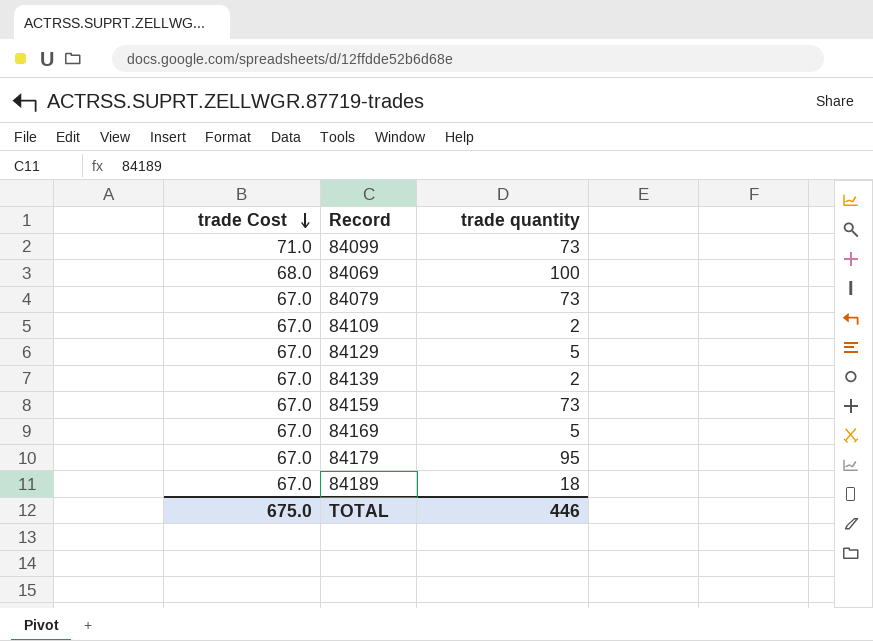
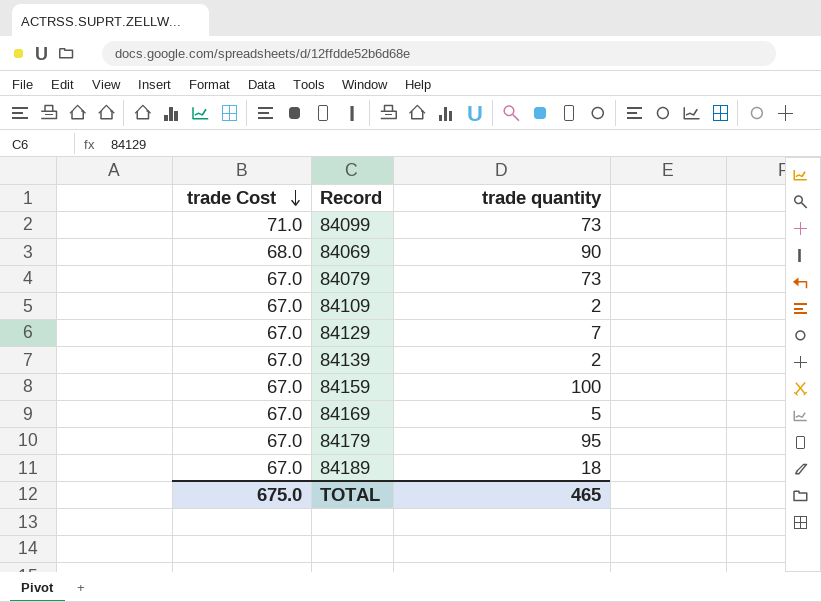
84069 | trade quantity: 100 -> 90
84129 | trade quantity: 5 -> 7
84159 | trade quantity: 73 -> 100
TOTAL | trade quantity: 446 -> 465

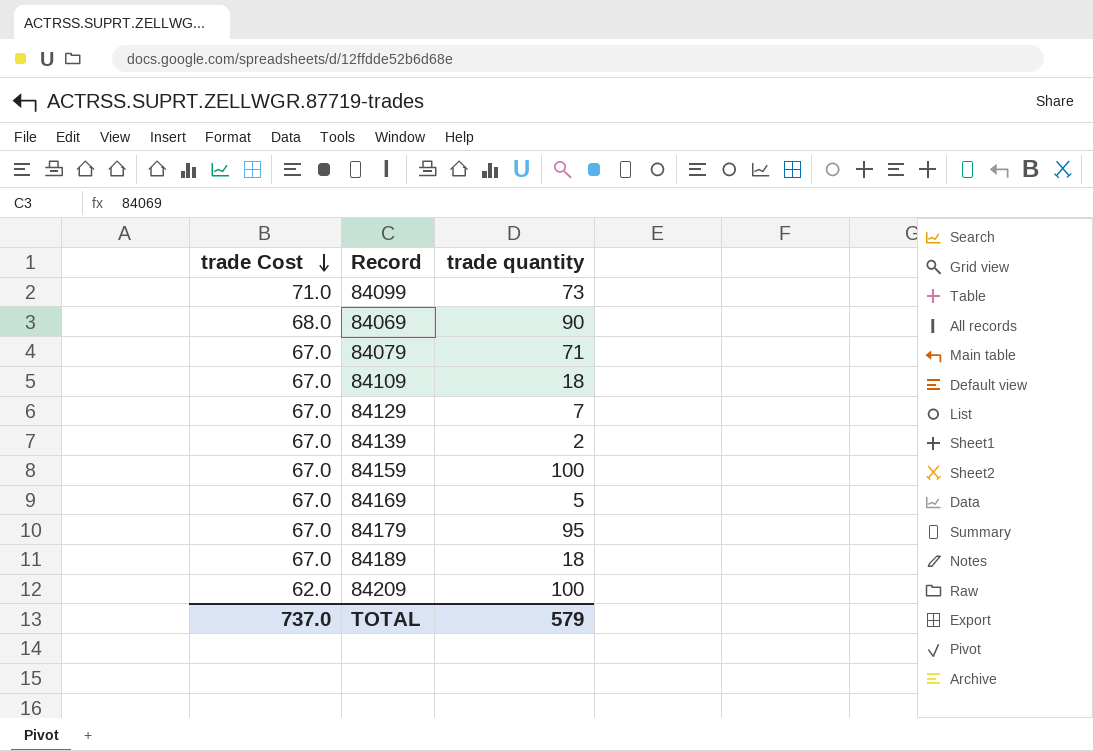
84079 | trade quantity: 73 -> 71
84109 | trade quantity: 2 -> 18
row 84209: none -> 62.0 | 100
TOTAL | trade Cost: 675.0 -> 737.0
TOTAL | trade quantity: 465 -> 579

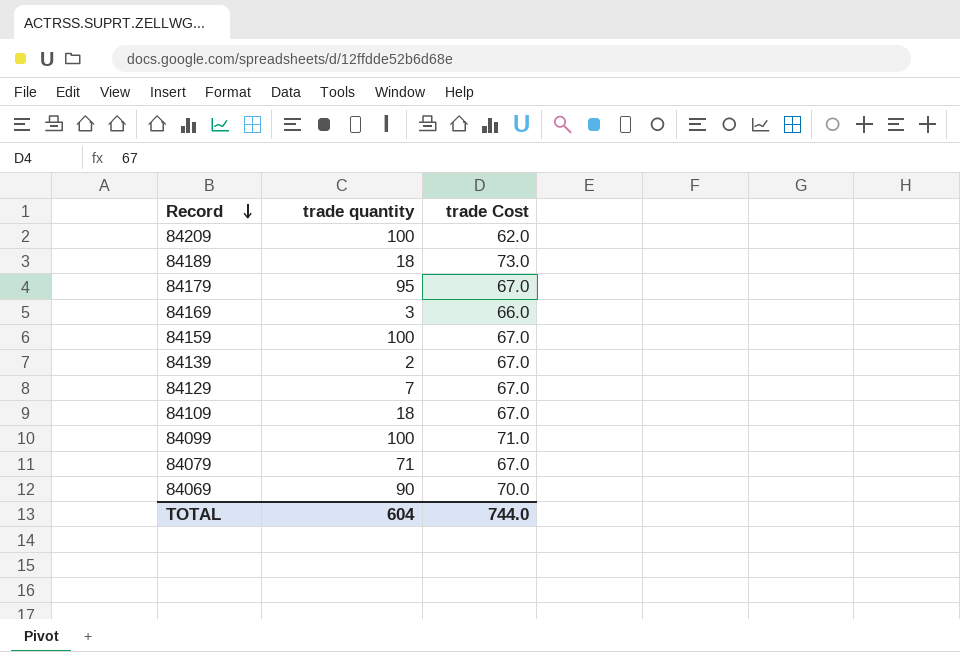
row order: trade Cost descending -> Record descending
column trade Cost | position: 1 -> 3
84189 | trade Cost: 67.0 -> 73.0
84169 | trade quantity: 5 -> 3
84169 | trade Cost: 67.0 -> 66.0
84099 | trade quantity: 73 -> 100
84069 | trade Cost: 68.0 -> 70.0
TOTAL | trade quantity: 579 -> 604
TOTAL | trade Cost: 737.0 -> 744.0

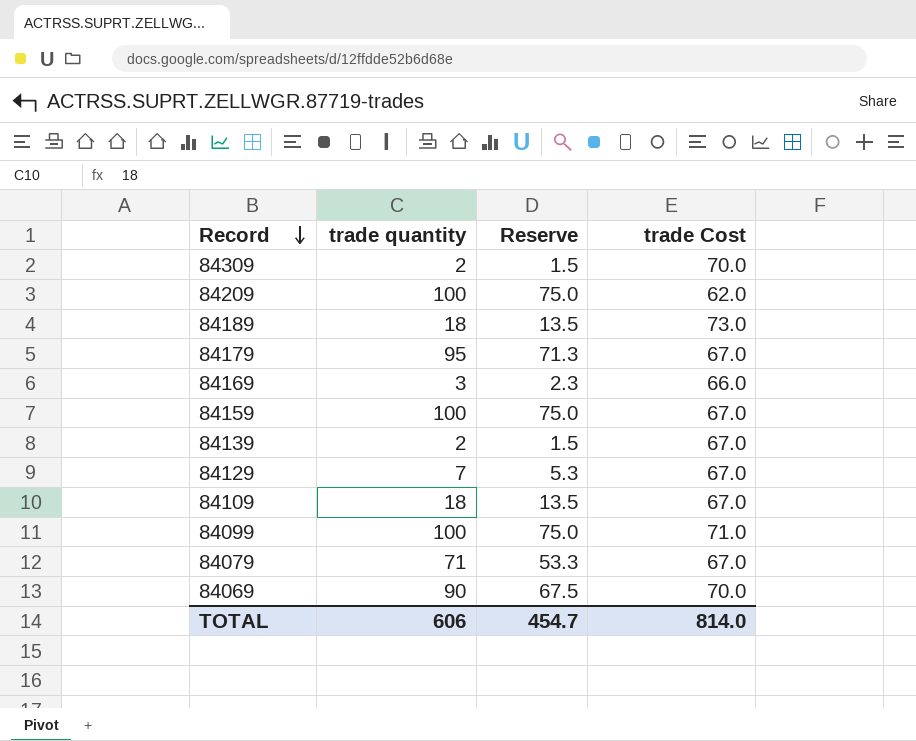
column Reserve | formula: none -> [trade quantity] * 0.75
row 84309: none -> 2 | 1.5 | 70.0
TOTAL | trade quantity: 604 -> 606
TOTAL | trade Cost: 744.0 -> 814.0

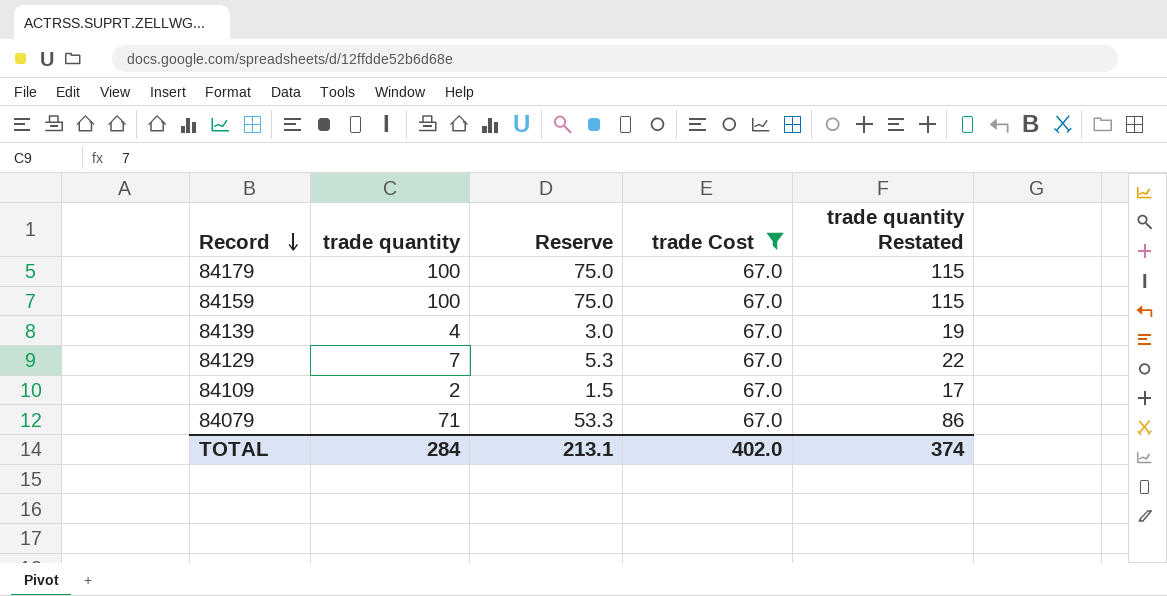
filter: none -> trade Cost = 67.0
column trade quantity Restated | formula: none -> [trade quantity] + 15
84179 | trade quantity: 95 -> 100
84179 | Reserve: 71.3 -> 75.0
84139 | trade quantity: 2 -> 4
84139 | Reserve: 1.5 -> 3.0
84109 | trade quantity: 18 -> 2
84109 | Reserve: 13.5 -> 1.5
TOTAL | trade quantity: 606 -> 284
TOTAL | Reserve: 454.7 -> 213.1
TOTAL | trade Cost: 814.0 -> 402.0

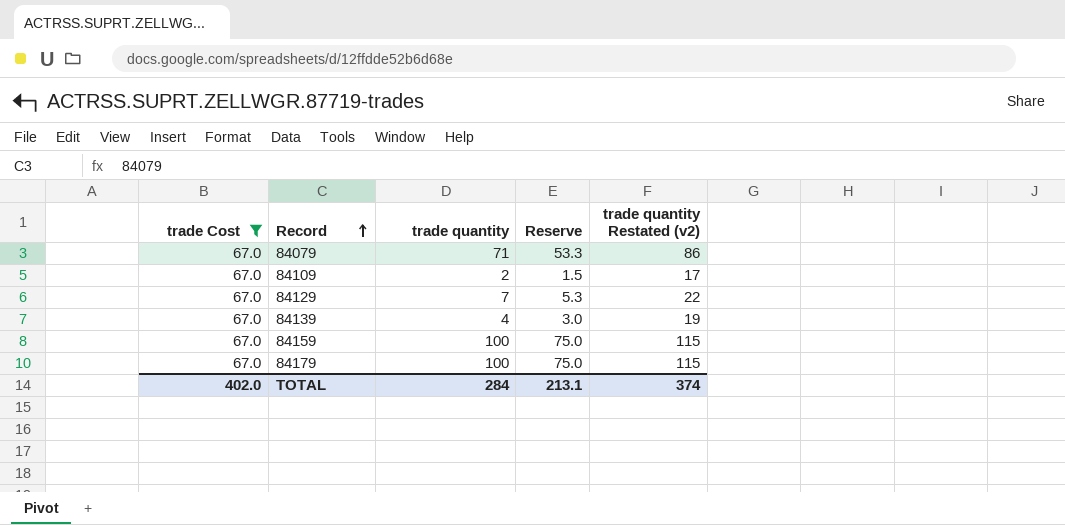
row order: Record descending -> Record ascending
column trade Cost | position: 4 -> 1
column name: trade quantity Restated -> trade quantity Restated (v2)

